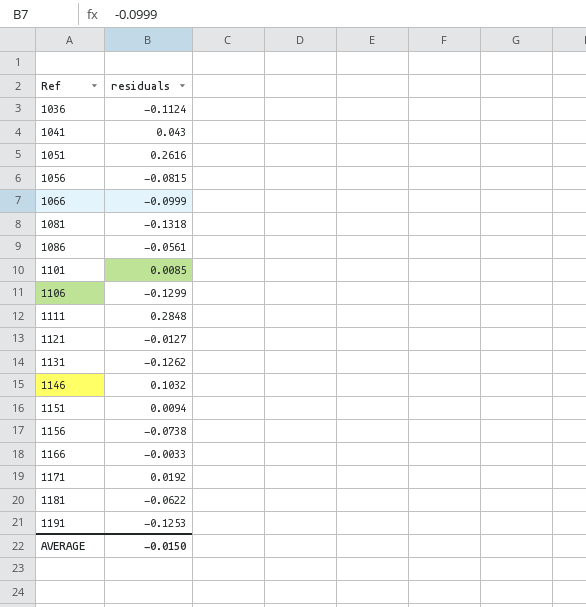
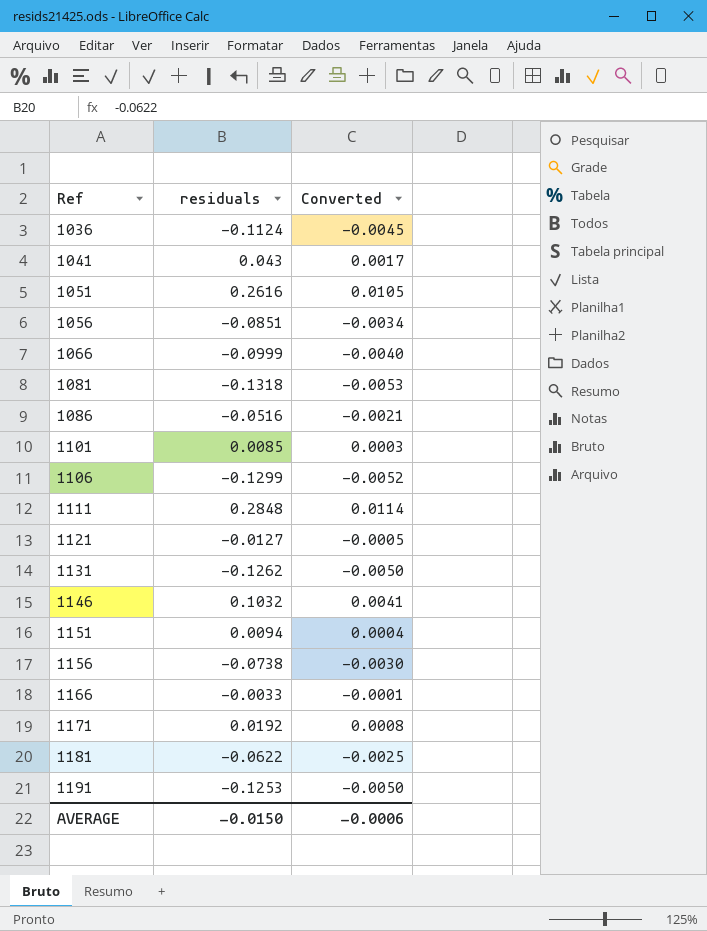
column Converted | formula: none -> [residuals] * 0.04
1056 | residuals: -0.0815 -> -0.0851
1086 | residuals: -0.0561 -> -0.0516

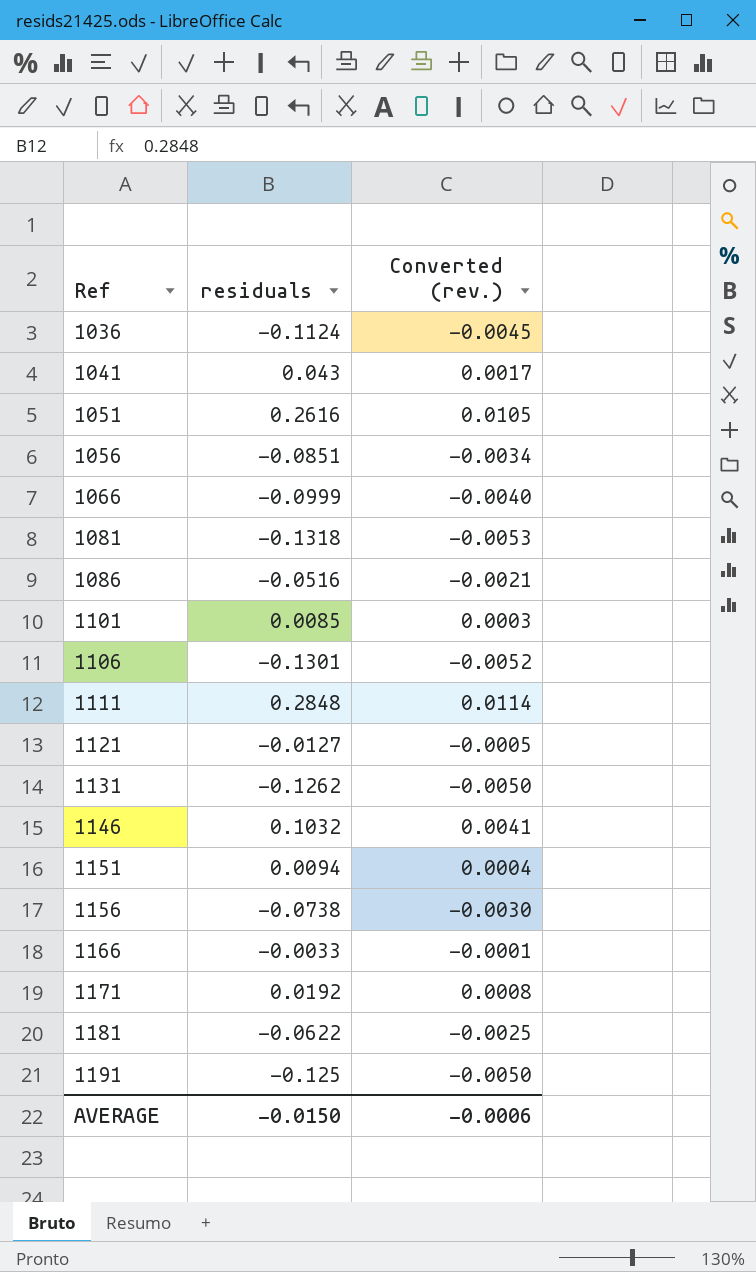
column name: Converted -> Converted (rev.)
1106 | residuals: -0.1299 -> -0.1301
1191 | residuals: -0.1253 -> -0.125

